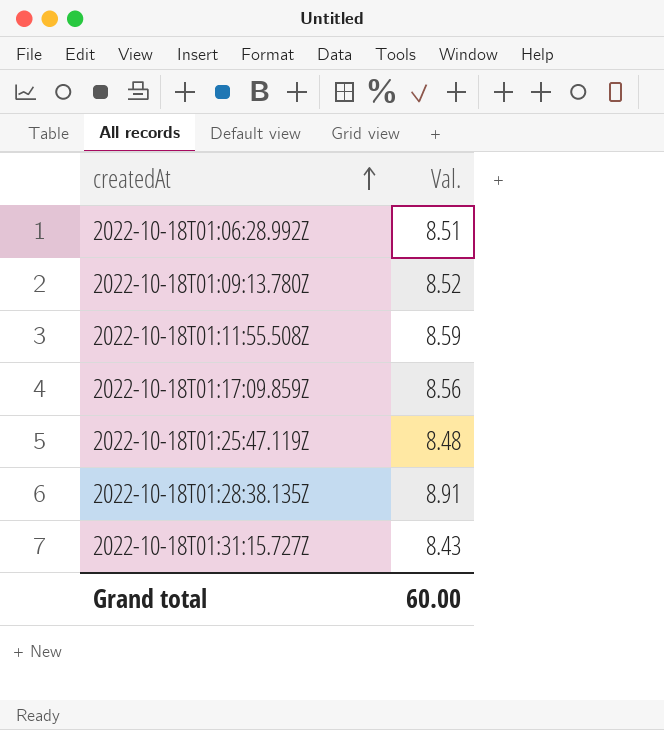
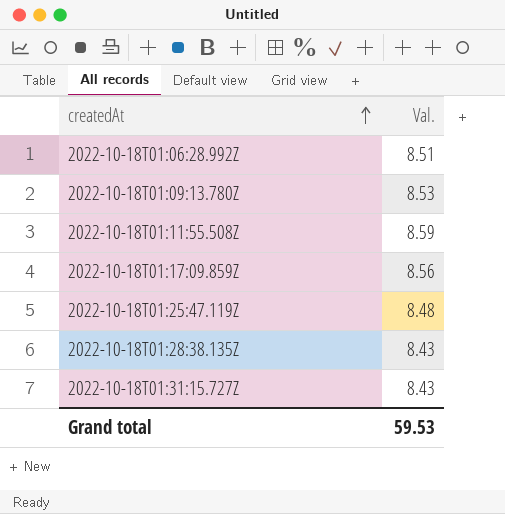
2022-10-18T01:09:13.780Z | Val.: 8.52 -> 8.53
2022-10-18T01:28:38.135Z | Val.: 8.91 -> 8.43
Grand total | Val.: 60.00 -> 59.53

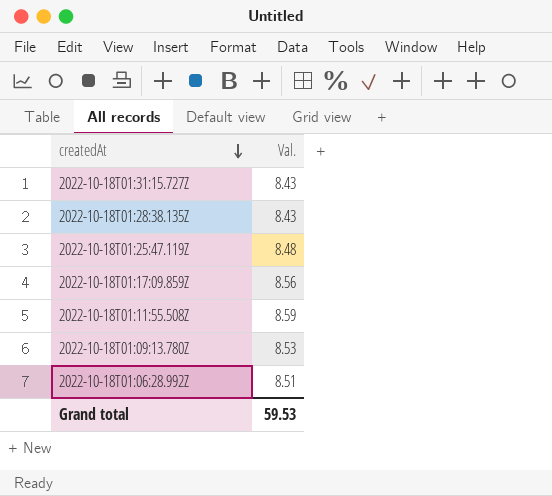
row order: createdAt ascending -> createdAt descending

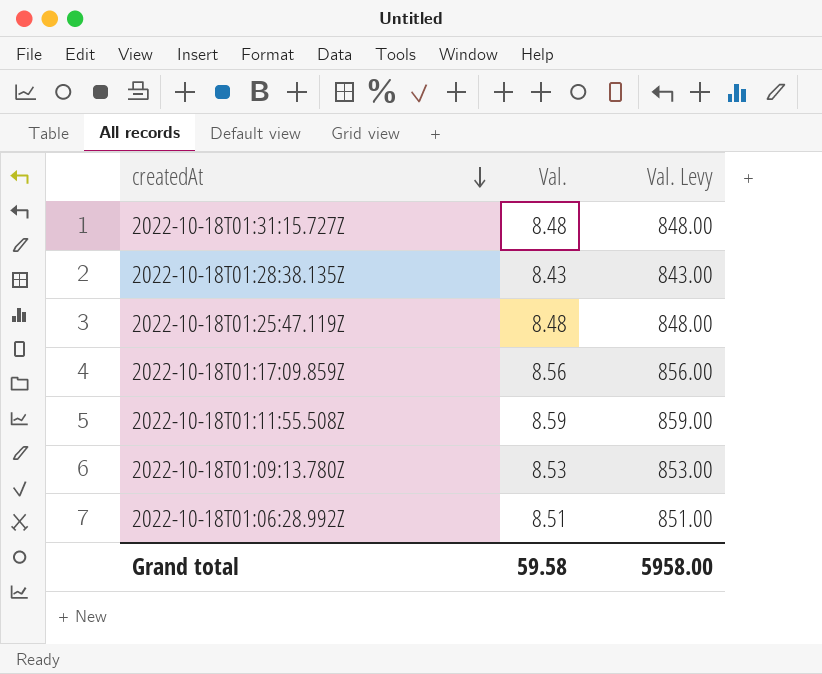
column Val. Levy | formula: none -> [Val.] * 100
2022-10-18T01:31:15.727Z | Val.: 8.43 -> 8.48
Grand total | Val.: 59.53 -> 59.58

